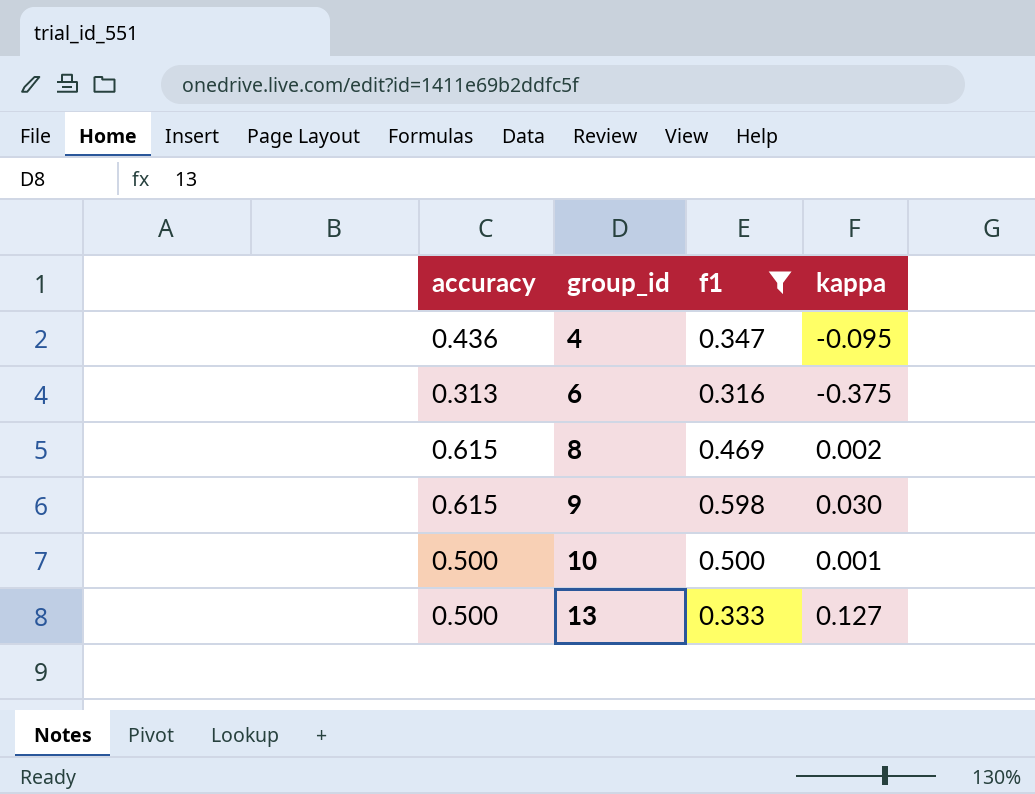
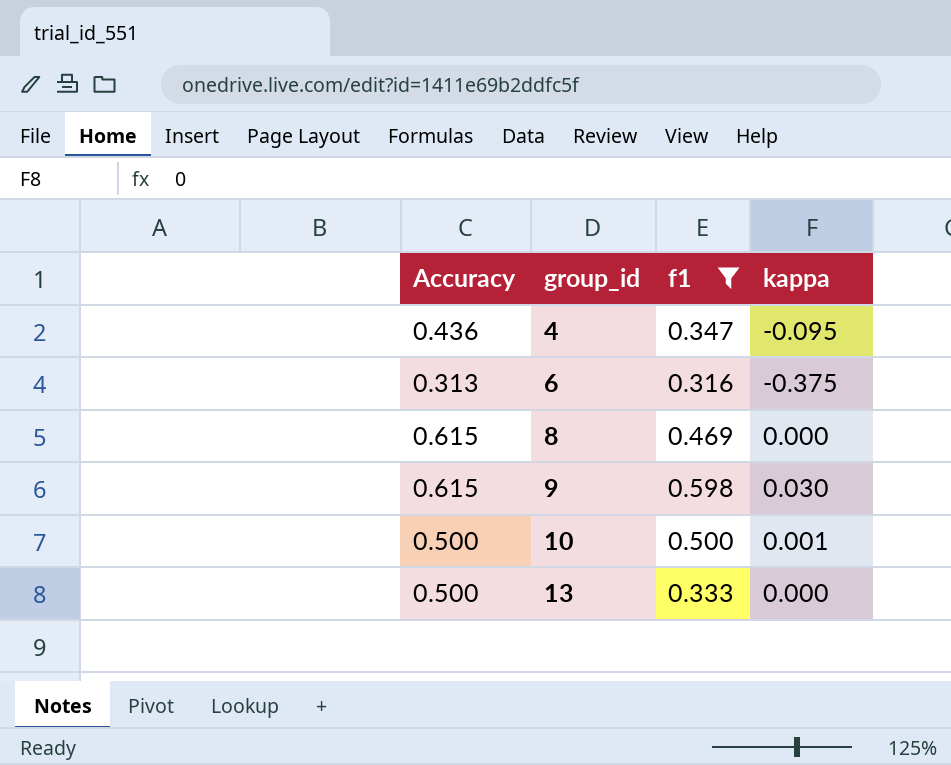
column name: accuracy -> Accuracy
8 | kappa: 0.002 -> 0.000
13 | kappa: 0.127 -> 0.000

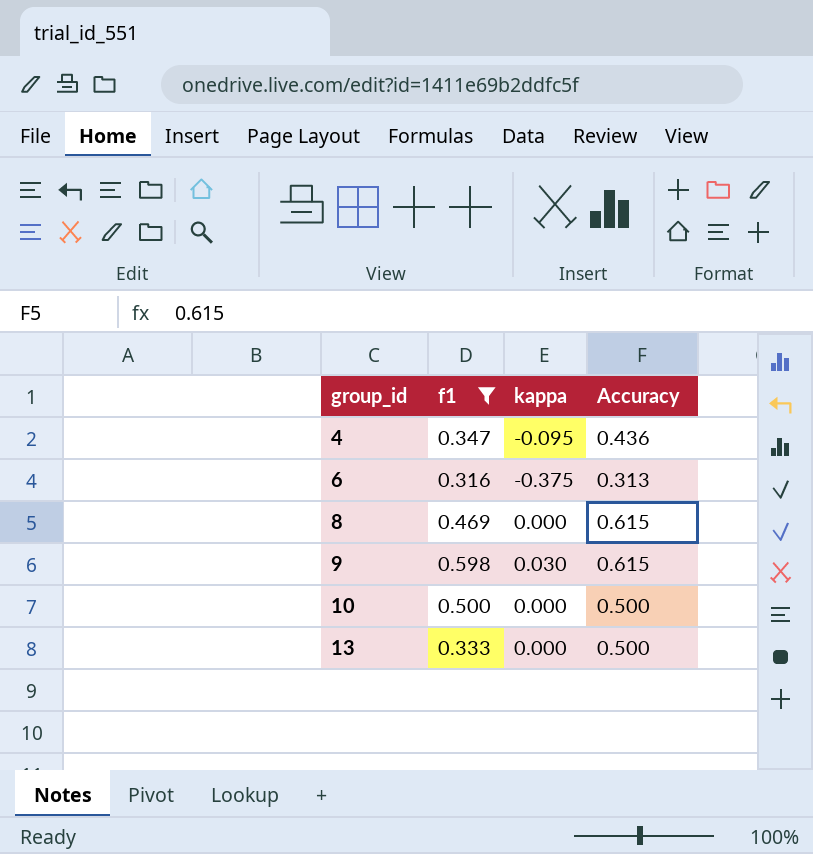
column Accuracy | position: 1 -> 4
10 | kappa: 0.001 -> 0.000

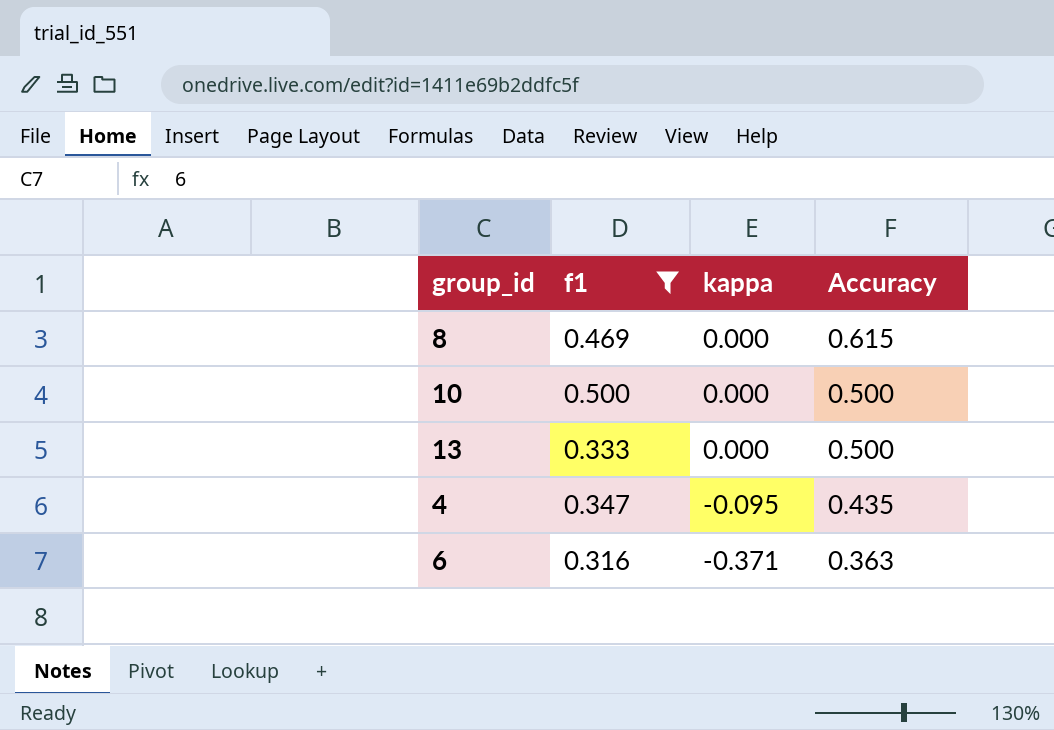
row order: group_id ascending -> kappa descending
row 9: 0.598 | 0.030 | 0.615 -> none
4 | Accuracy: 0.436 -> 0.435
6 | kappa: -0.375 -> -0.371
6 | Accuracy: 0.313 -> 0.363

